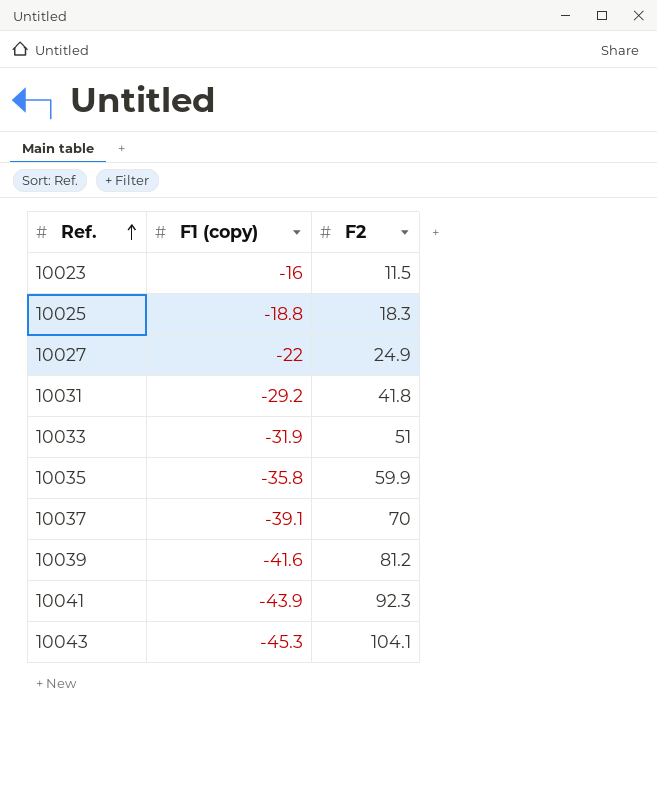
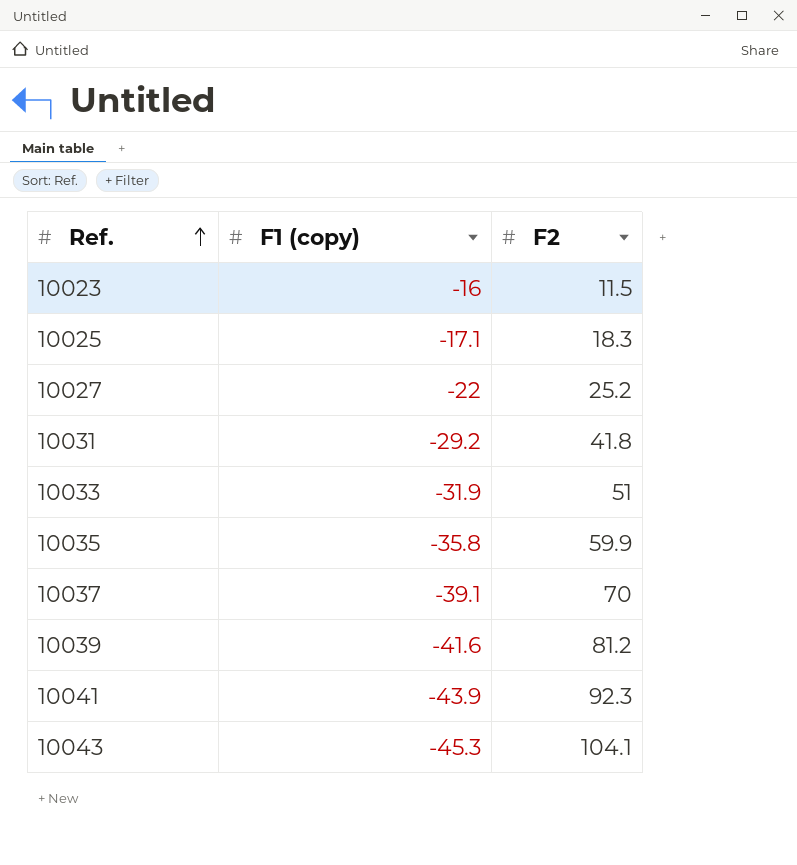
10025 | F1 (copy): -18.8 -> -17.1
10027 | F2: 24.9 -> 25.2

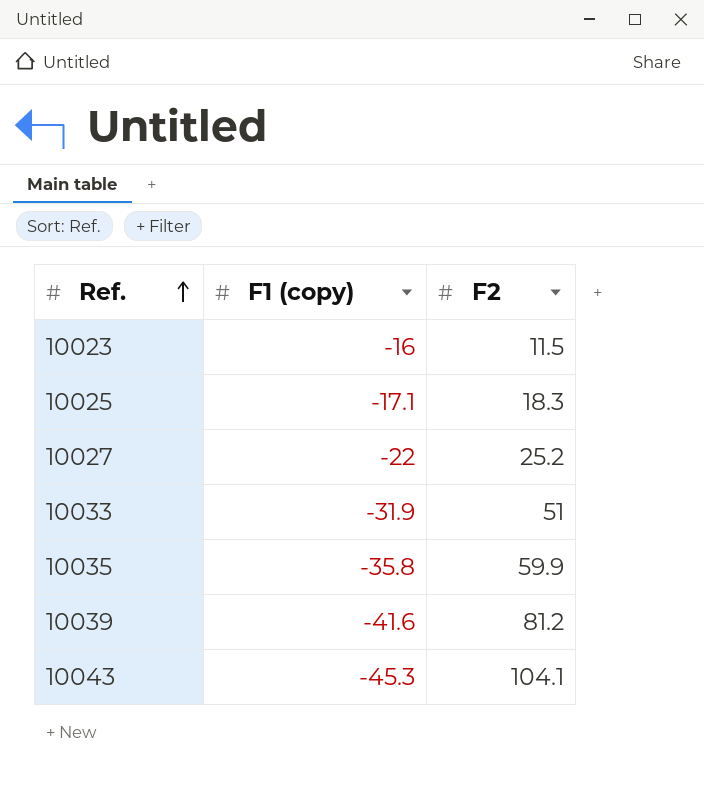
row 10031: -29.2 | 41.8 -> none
row 10037: -39.1 | 70 -> none
row 10041: -43.9 | 92.3 -> none

